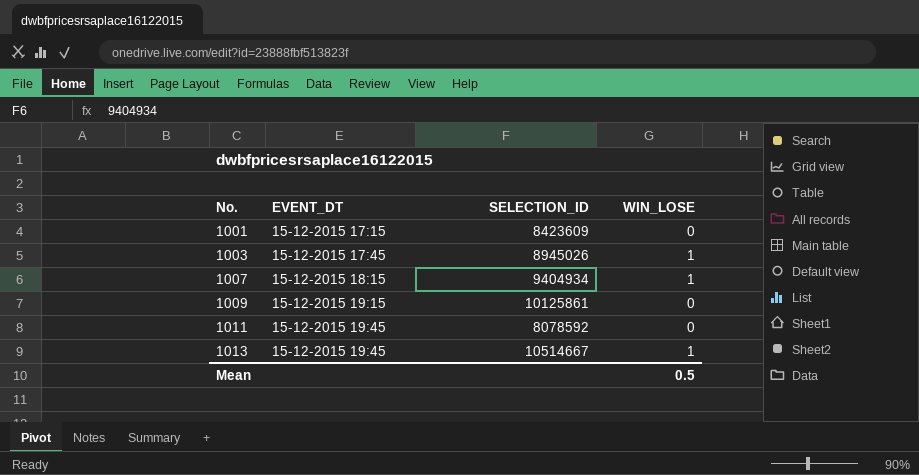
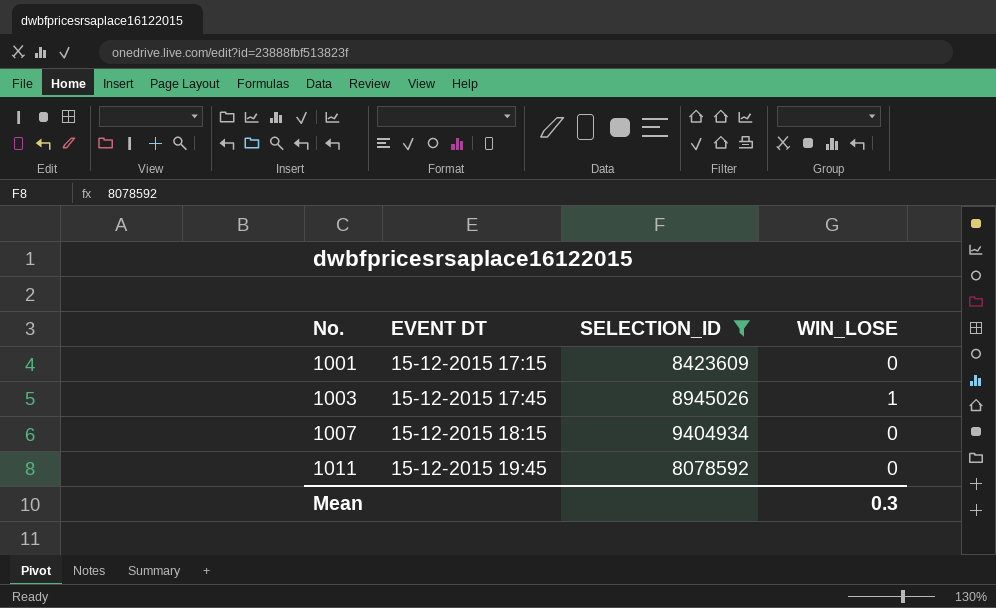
filter: none -> SELECTION_ID <= 9404934
column name: EVENT_DT -> EVENT DT
1007 | WIN_LOSE: 1 -> 0
Mean | WIN_LOSE: 0.5 -> 0.3

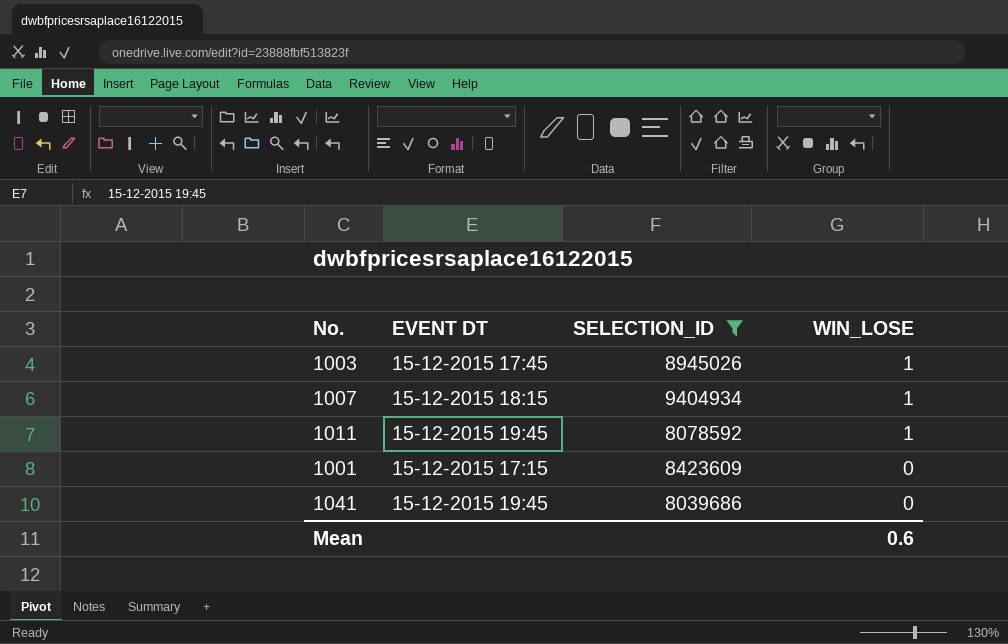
row order: No. ascending -> WIN_LOSE descending
1007 | WIN_LOSE: 0 -> 1
1011 | WIN_LOSE: 0 -> 1
row 1041: none -> 15-12-2015 19:45 | 8039686 | 0
Mean | WIN_LOSE: 0.3 -> 0.6

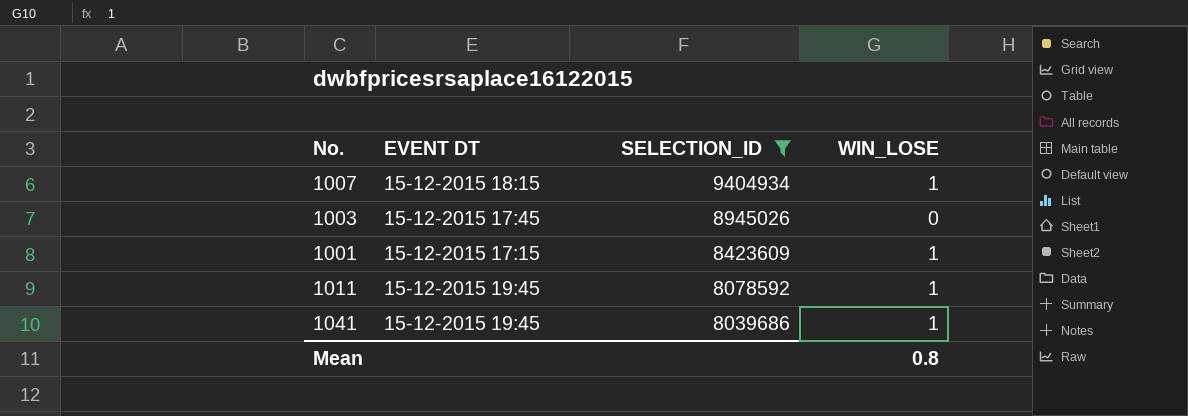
row order: WIN_LOSE descending -> SELECTION_ID descending
1003 | WIN_LOSE: 1 -> 0
1001 | WIN_LOSE: 0 -> 1
1041 | WIN_LOSE: 0 -> 1
Mean | WIN_LOSE: 0.6 -> 0.8

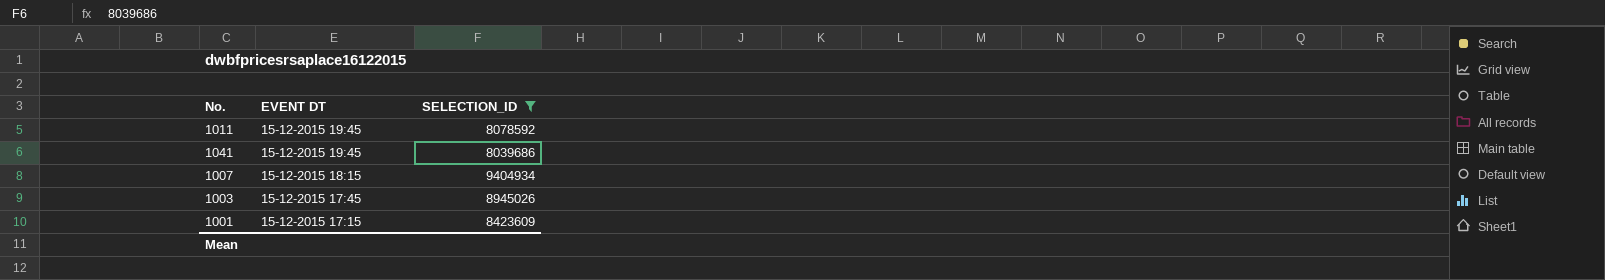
row order: SELECTION_ID descending -> EVENT DT descending
column WIN_LOSE | position: 4 -> none

